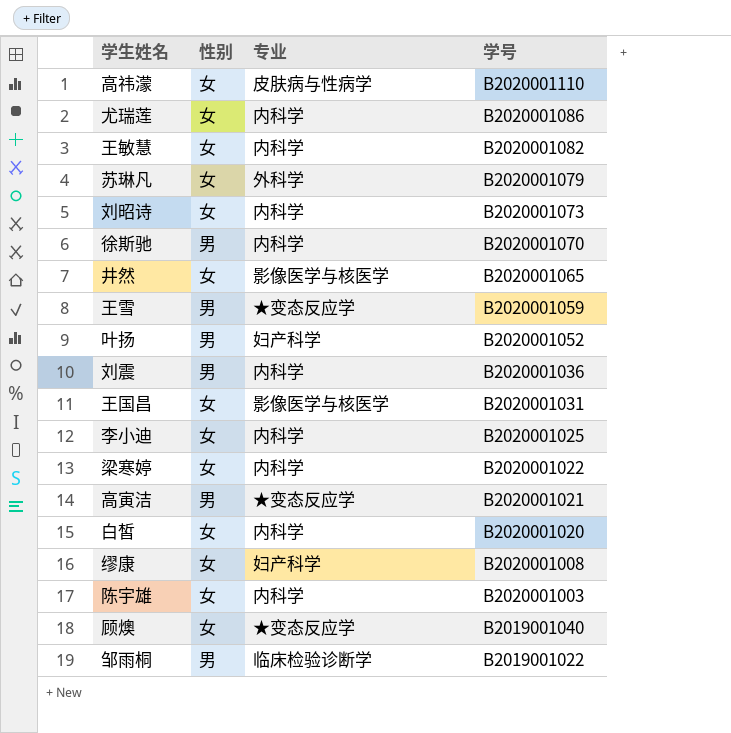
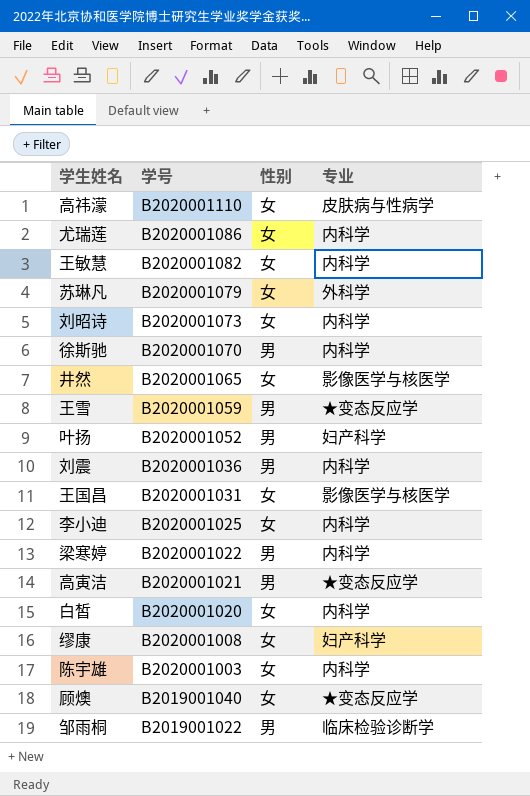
column 学号 | position: 4 -> 2
梁寒婷 | 性别: 女 -> 男

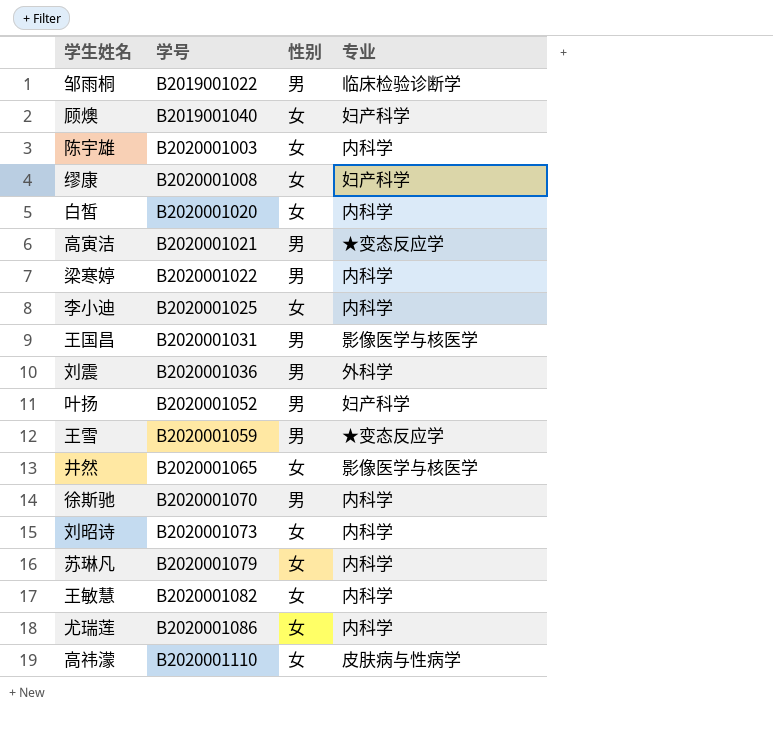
row order: 学号 descending -> 学号 ascending
顾燠 | 专业: ★变态反应学 -> 妇产科学
王国昌 | 性别: 女 -> 男
刘震 | 专业: 内科学 -> 外科学
苏琳凡 | 专业: 外科学 -> 内科学

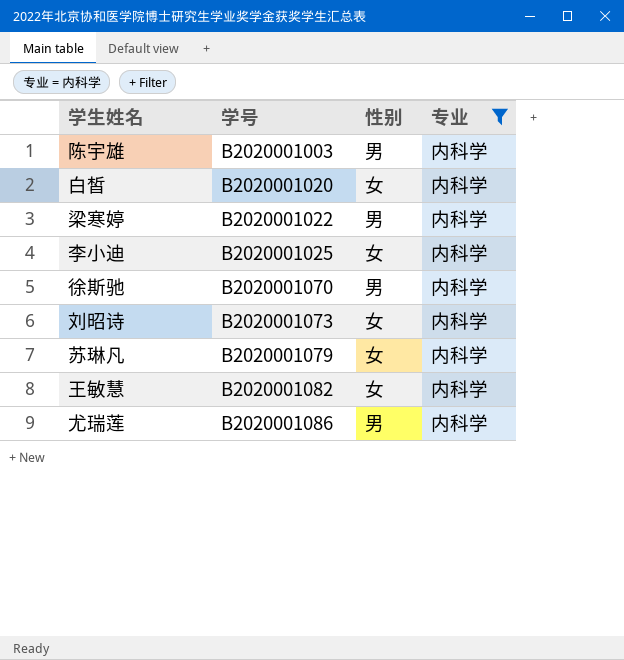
filter: none -> 专业 = 内科学
陈宇雄 | 性别: 女 -> 男
尤瑞莲 | 性别: 女 -> 男

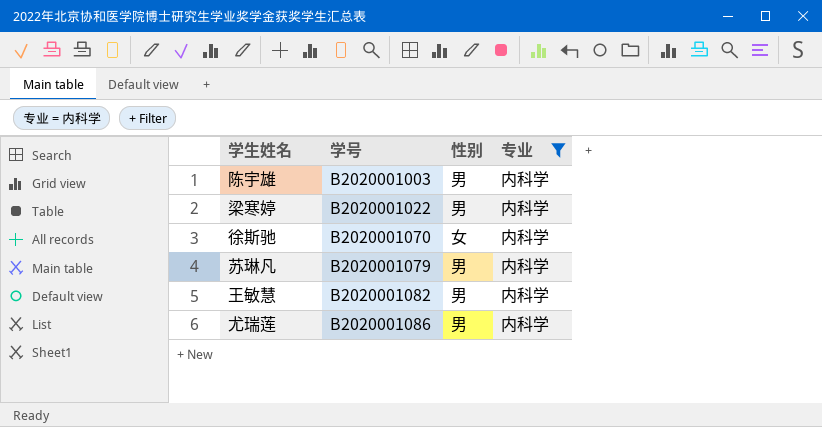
row 白皙: B2020001020 | 女 | 内科学 -> none
row 李小迪: B2020001025 | 女 | 内科学 -> none
row 刘昭诗: B2020001073 | 女 | 内科学 -> none
徐斯驰 | 性别: 男 -> 女
苏琳凡 | 性别: 女 -> 男
王敏慧 | 性别: 女 -> 男

